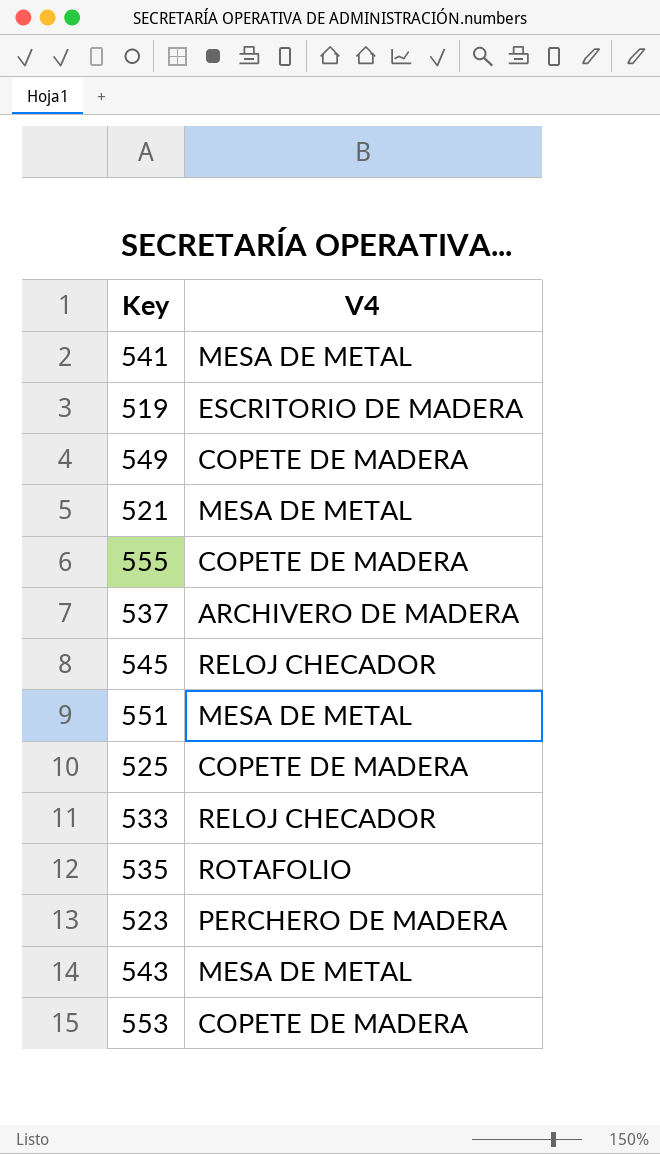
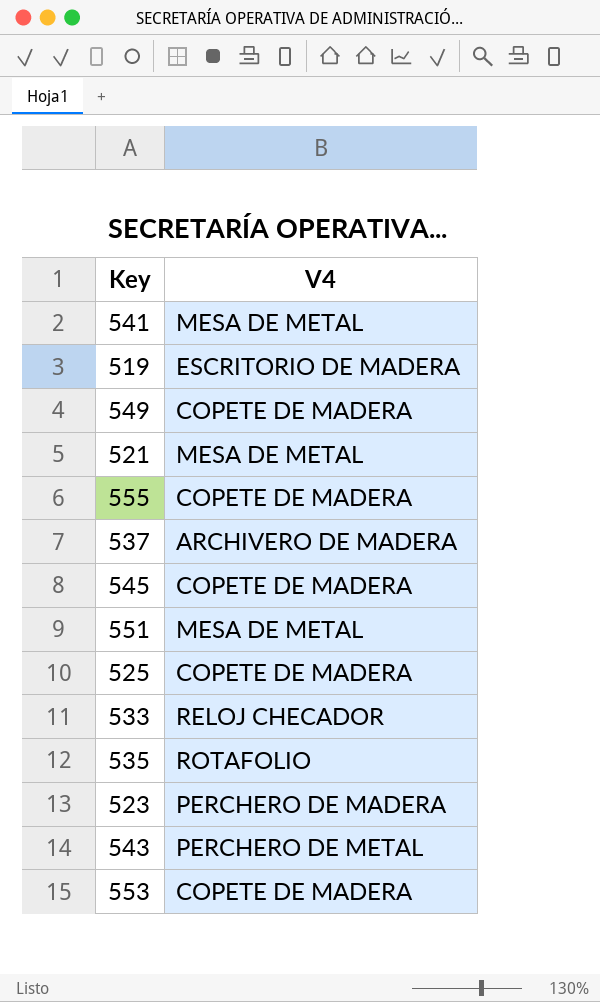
545 | V4: RELOJ CHECADOR -> COPETE DE MADERA
543 | V4: MESA DE METAL -> PERCHERO DE METAL

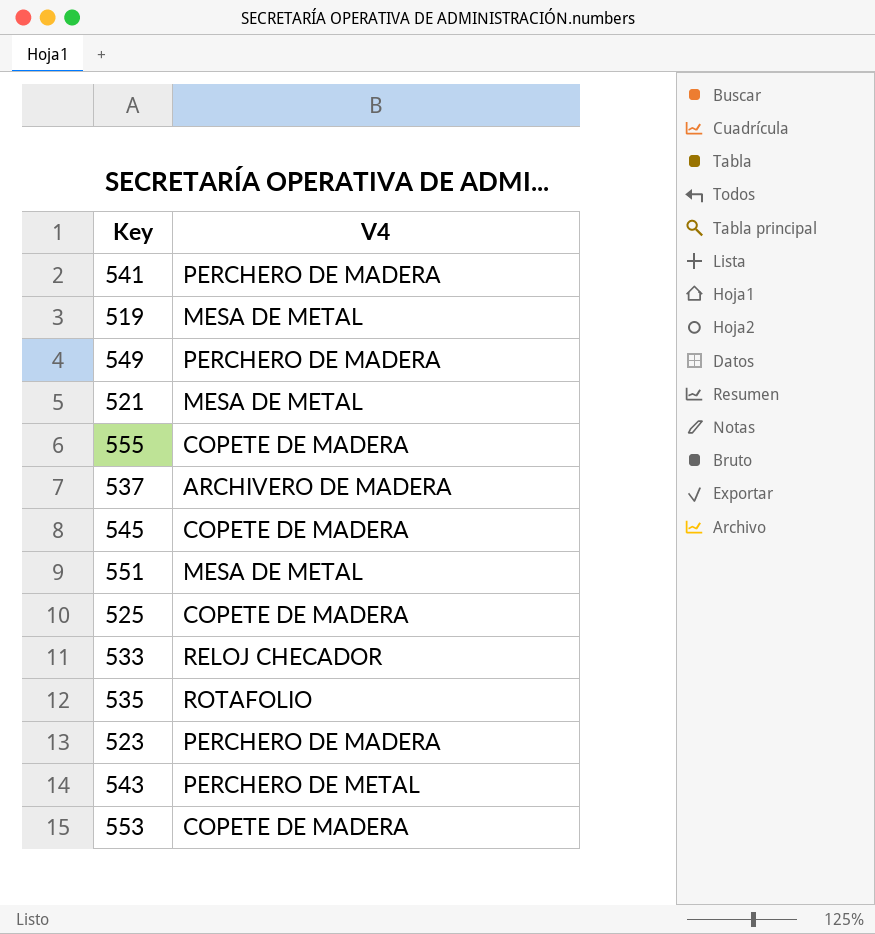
541 | V4: MESA DE METAL -> PERCHERO DE MADERA
519 | V4: ESCRITORIO DE MADERA -> MESA DE METAL
549 | V4: COPETE DE MADERA -> PERCHERO DE MADERA

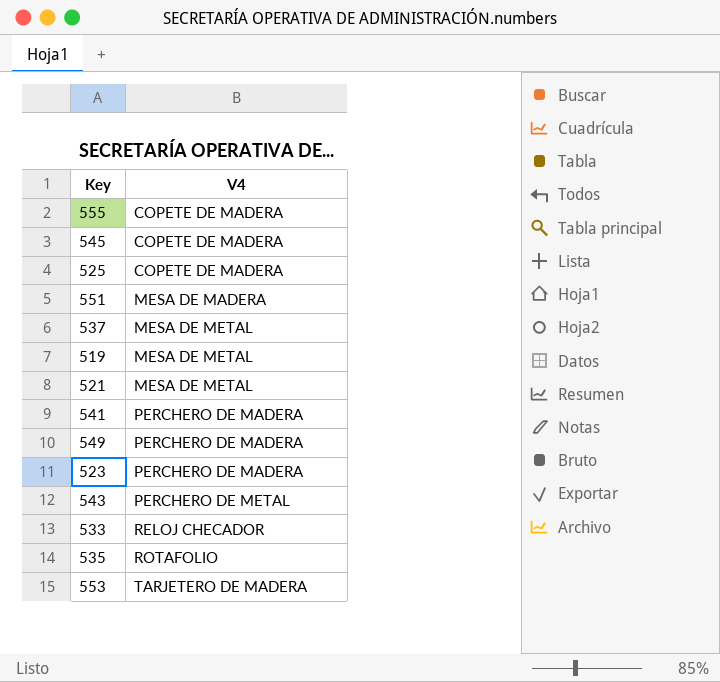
row order: none -> V4 ascending
551 | V4: MESA DE METAL -> MESA DE MADERA
537 | V4: ARCHIVERO DE MADERA -> MESA DE METAL
553 | V4: COPETE DE MADERA -> TARJETERO DE MADERA

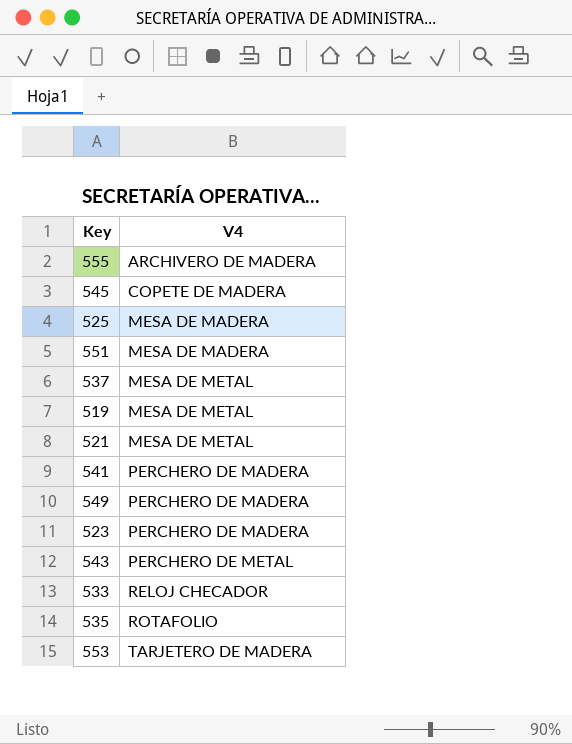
555 | V4: COPETE DE MADERA -> ARCHIVERO DE MADERA
525 | V4: COPETE DE MADERA -> MESA DE MADERA

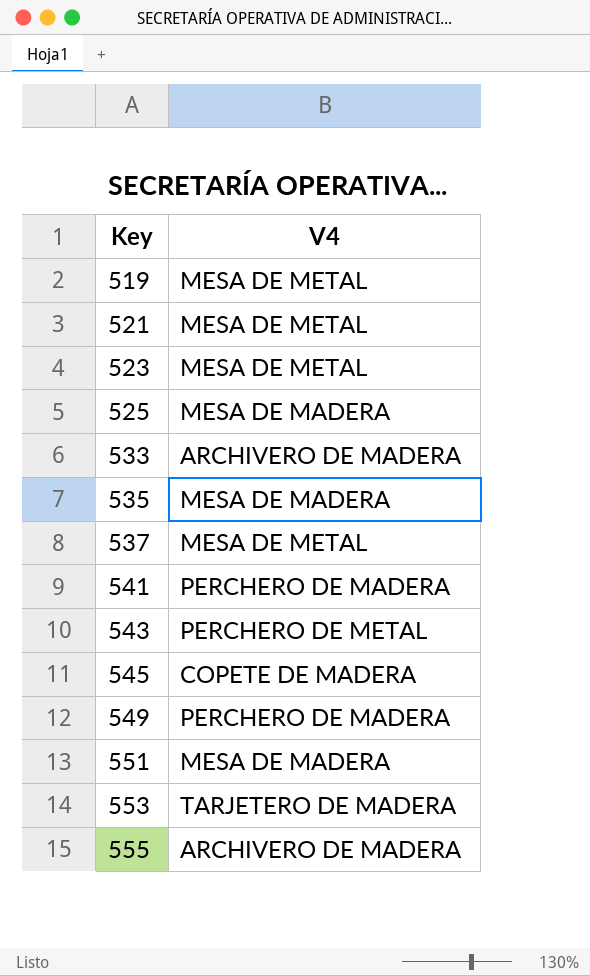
row order: V4 ascending -> Key ascending
523 | V4: PERCHERO DE MADERA -> MESA DE METAL
533 | V4: RELOJ CHECADOR -> ARCHIVERO DE MADERA
535 | V4: ROTAFOLIO -> MESA DE MADERA

